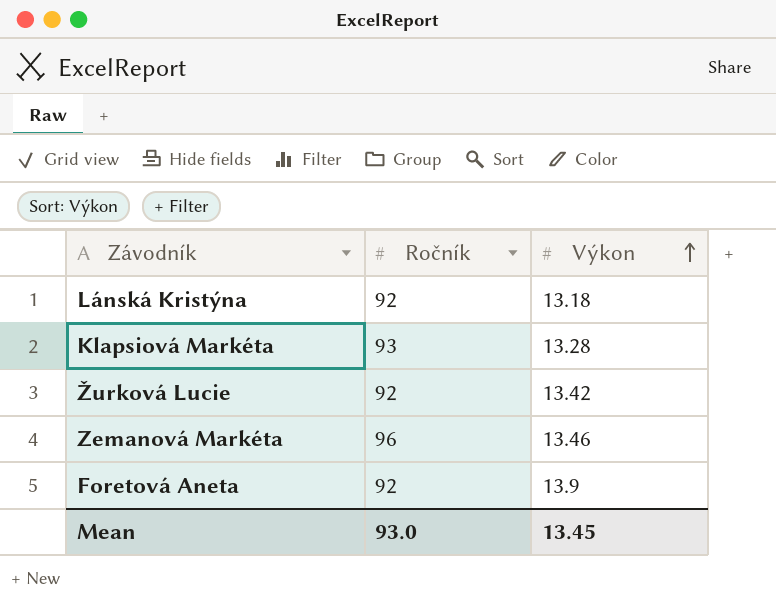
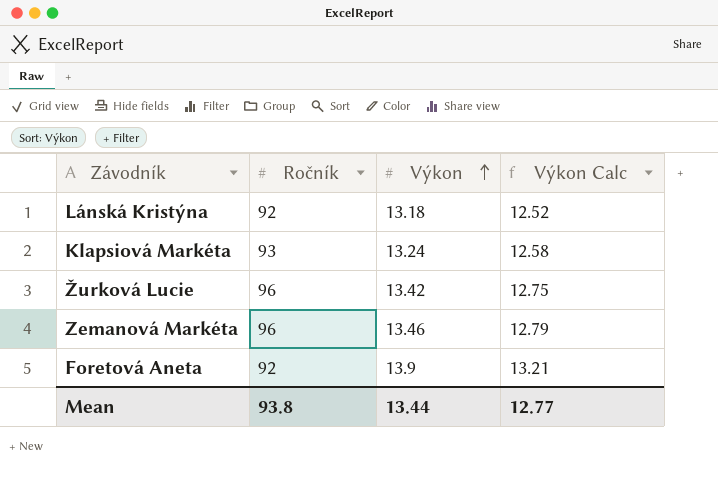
column Výkon Calc | formula: none -> [Výkon] * 0.95
Klapsiová Markéta | Výkon: 13.28 -> 13.24
Žurková Lucie | Ročník: 92 -> 96
Mean | Ročník: 93.0 -> 93.8
Mean | Výkon: 13.45 -> 13.44

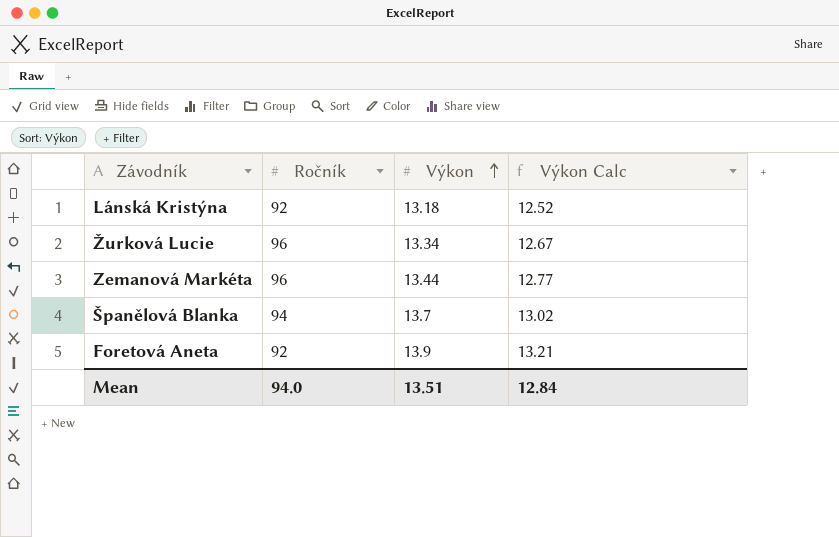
row Klapsiová Markéta: 93 | 13.24 | 12.58 -> none
Žurková Lucie | Výkon: 13.42 -> 13.34
Žurková Lucie | Výkon Calc: 12.75 -> 12.67
Zemanová Markéta | Výkon: 13.46 -> 13.44
Zemanová Markéta | Výkon Calc: 12.79 -> 12.77
row Španělová Blanka: none -> 94 | 13.7 | 13.02
Mean | Ročník: 93.8 -> 94.0
Mean | Výkon: 13.44 -> 13.51
Mean | Výkon Calc: 12.77 -> 12.84

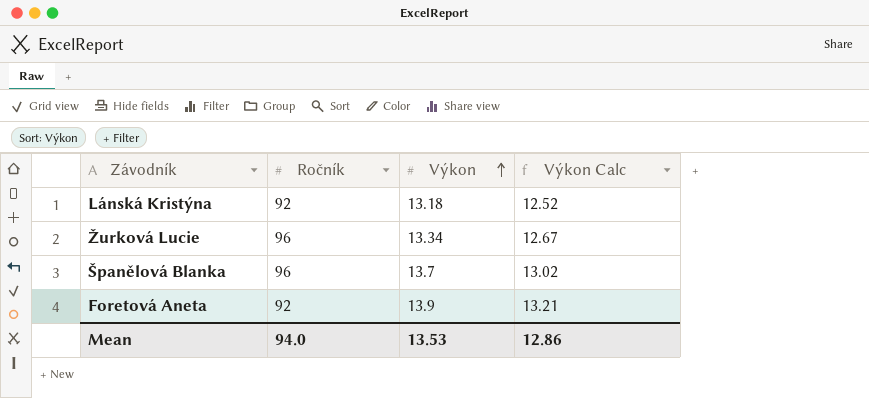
row Zemanová Markéta: 96 | 13.44 | 12.77 -> none
Španělová Blanka | Ročník: 94 -> 96
Mean | Výkon: 13.51 -> 13.53
Mean | Výkon Calc: 12.84 -> 12.86

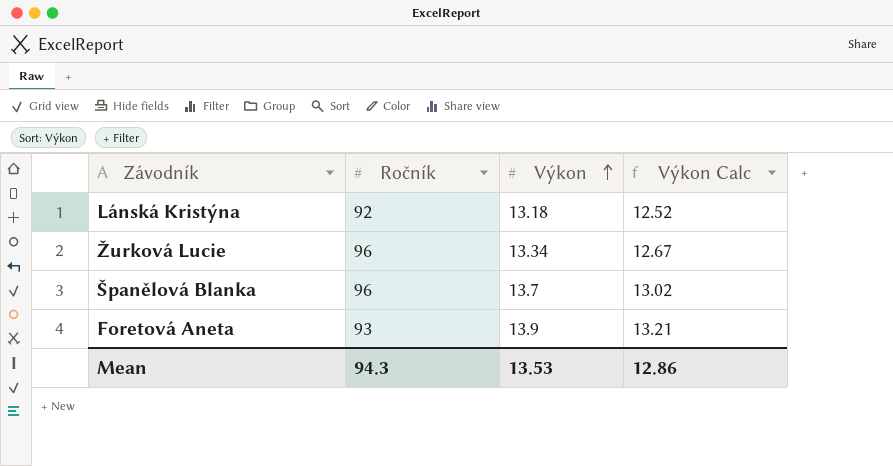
Foretová Aneta | Ročník: 92 -> 93
Mean | Ročník: 94.0 -> 94.3

